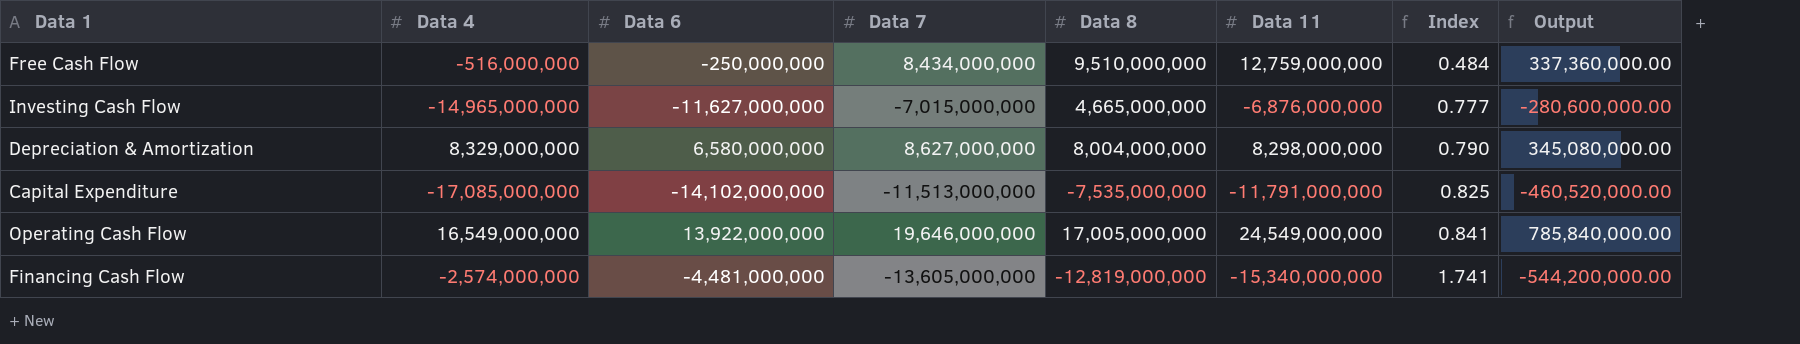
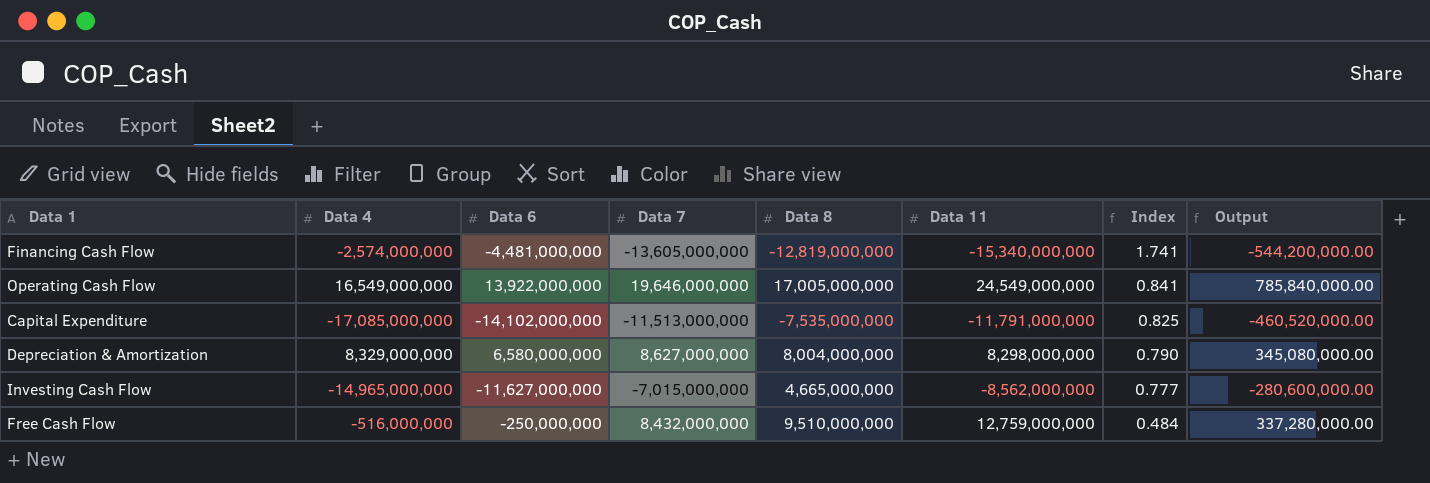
row order: Index ascending -> Index descending
Investing Cash Flow | Data 11: -6,876,000,000 -> -8,562,000,000
Free Cash Flow | Data 7: 8,434,000,000 -> 8,432,000,000
Free Cash Flow | Output: 337,360,000.00 -> 337,280,000.00

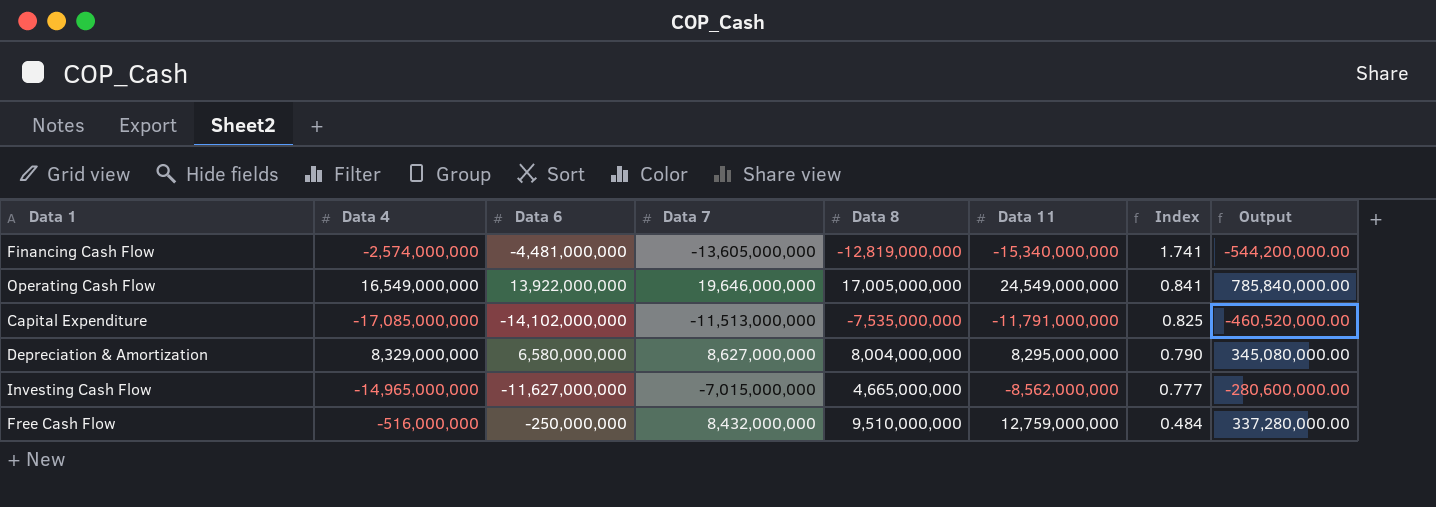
Depreciation & Amortization | Data 11: 8,298,000,000 -> 8,295,000,000

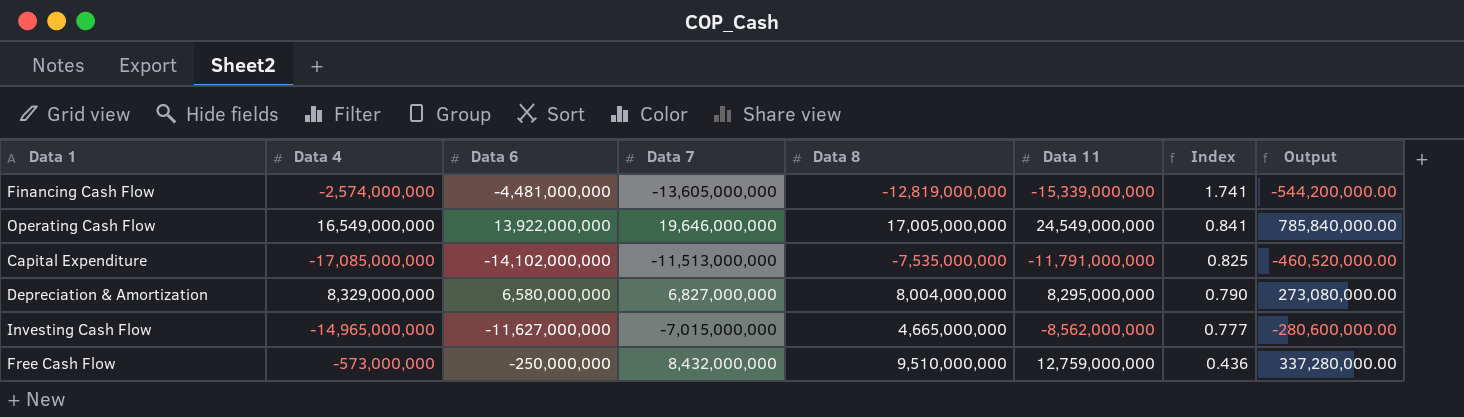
Financing Cash Flow | Data 11: -15,340,000,000 -> -15,339,000,000
Depreciation & Amortization | Data 7: 8,627,000,000 -> 6,827,000,000
Depreciation & Amortization | Output: 345,080,000.00 -> 273,080,000.00
Free Cash Flow | Data 4: -516,000,000 -> -573,000,000
Free Cash Flow | Index: 0.484 -> 0.436

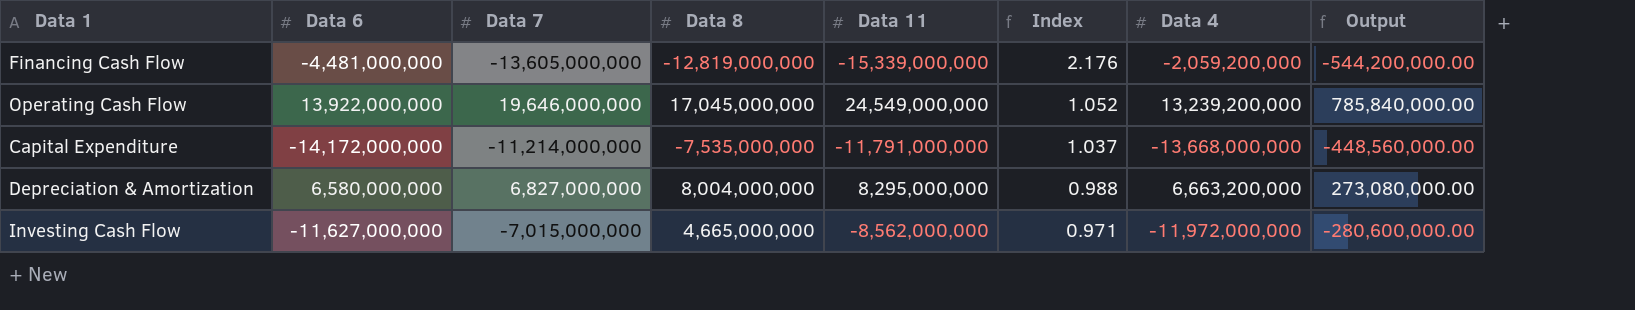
column Data 4 | position: 2 -> 7
row Free Cash Flow: -573,000,000 | -250,000,000 | 8,432,000,000 | 9,510,000,000 | 12,759,000,000 | 0.436 | 337,280,000.00 -> none
Financing Cash Flow | Index: 1.741 -> 2.176
Financing Cash Flow | Data 4: -2,574,000,000 -> -2,059,200,000
Operating Cash Flow | Data 8: 17,005,000,000 -> 17,045,000,000
Operating Cash Flow | Index: 0.841 -> 1.052
Operating Cash Flow | Data 4: 16,549,000,000 -> 13,239,200,000
Capital Expenditure | Data 6: -14,102,000,000 -> -14,172,000,000
Capital Expenditure | Data 7: -11,513,000,000 -> -11,214,000,000
Capital Expenditure | Index: 0.825 -> 1.037
Capital Expenditure | Data 4: -17,085,000,000 -> -13,668,000,000
Capital Expenditure | Output: -460,520,000.00 -> -448,560,000.00
Depreciation & Amortization | Index: 0.790 -> 0.988
Depreciation & Amortization | Data 4: 8,329,000,000 -> 6,663,200,000
Investing Cash Flow | Index: 0.777 -> 0.971
Investing Cash Flow | Data 4: -14,965,000,000 -> -11,972,000,000

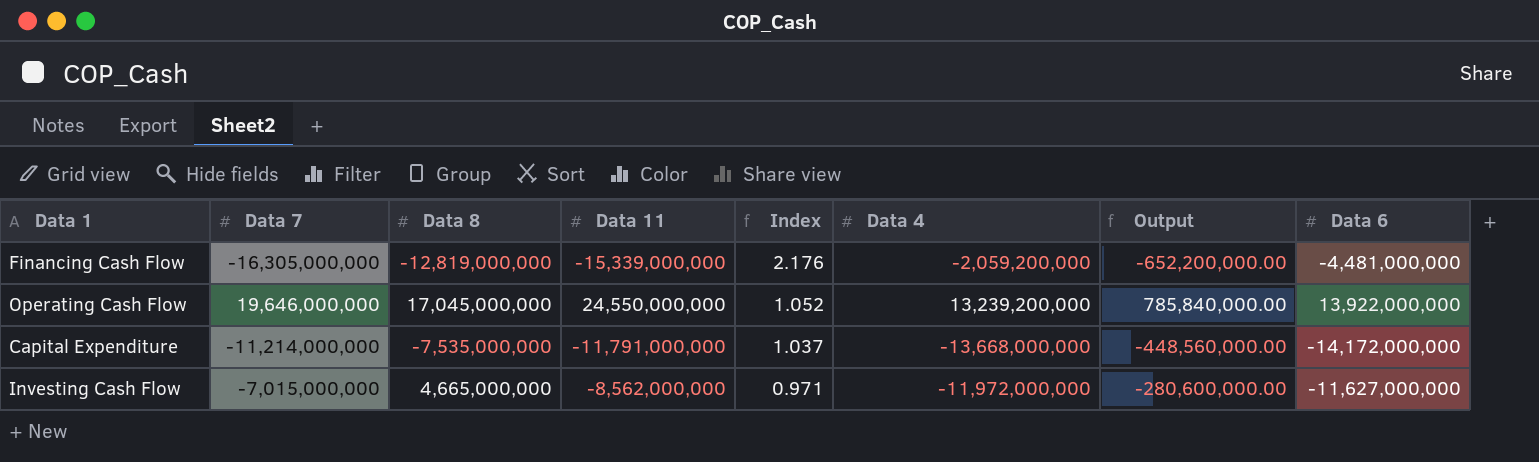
column Data 6 | position: 2 -> 8
row Depreciation & Amortization: 6,580,000,000 | 6,827,000,000 | 8,004,000,000 | 8,295,000,000 | 0.988 | 6,663,200,000 | 273,080,000.00 -> none
Financing Cash Flow | Data 7: -13,605,000,000 -> -16,305,000,000
Financing Cash Flow | Output: -544,200,000.00 -> -652,200,000.00
Operating Cash Flow | Data 11: 24,549,000,000 -> 24,550,000,000

